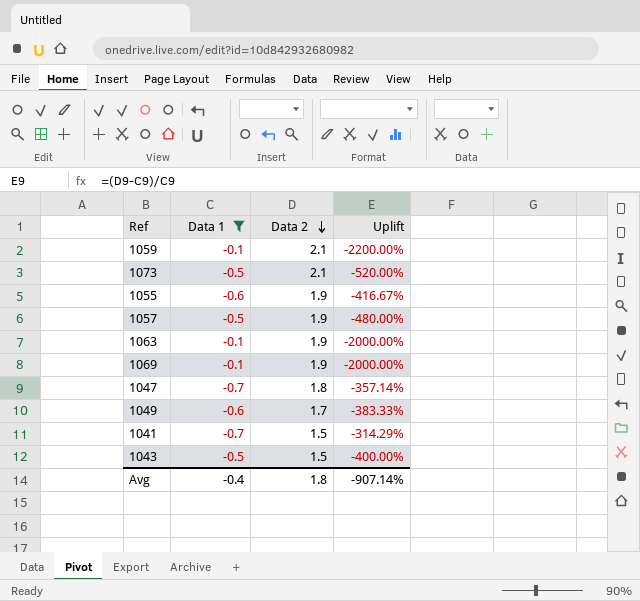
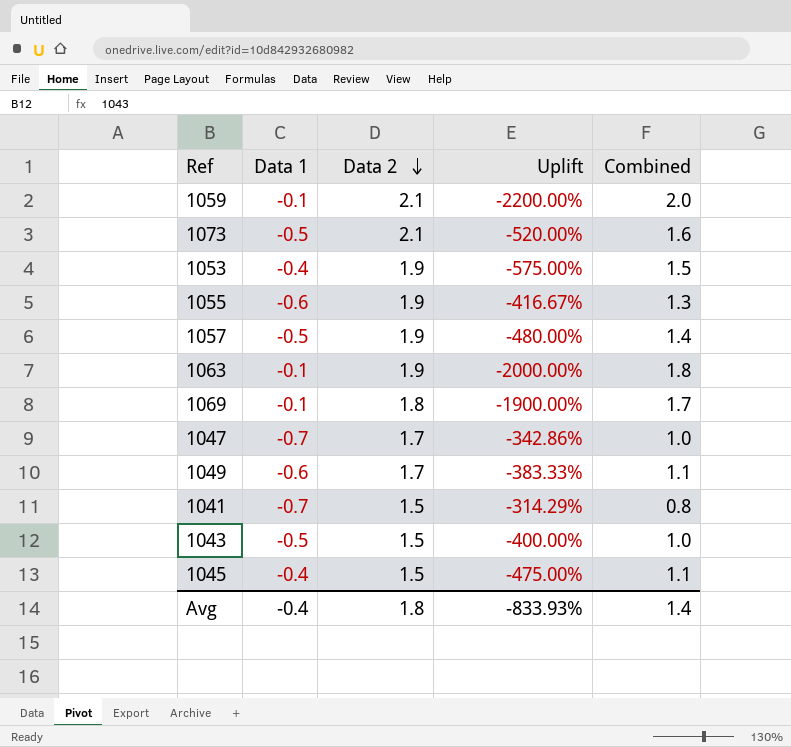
filter: Data 1 != -0.4 -> none
column Combined | formula: none -> [Data 1] + [Data 2]
1069 | Data 2: 1.9 -> 1.8
1069 | Uplift: -2000.00% -> -1900.00%
1047 | Data 2: 1.8 -> 1.7
1047 | Uplift: -357.14% -> -342.86%
Avg | Uplift: -907.14% -> -833.93%

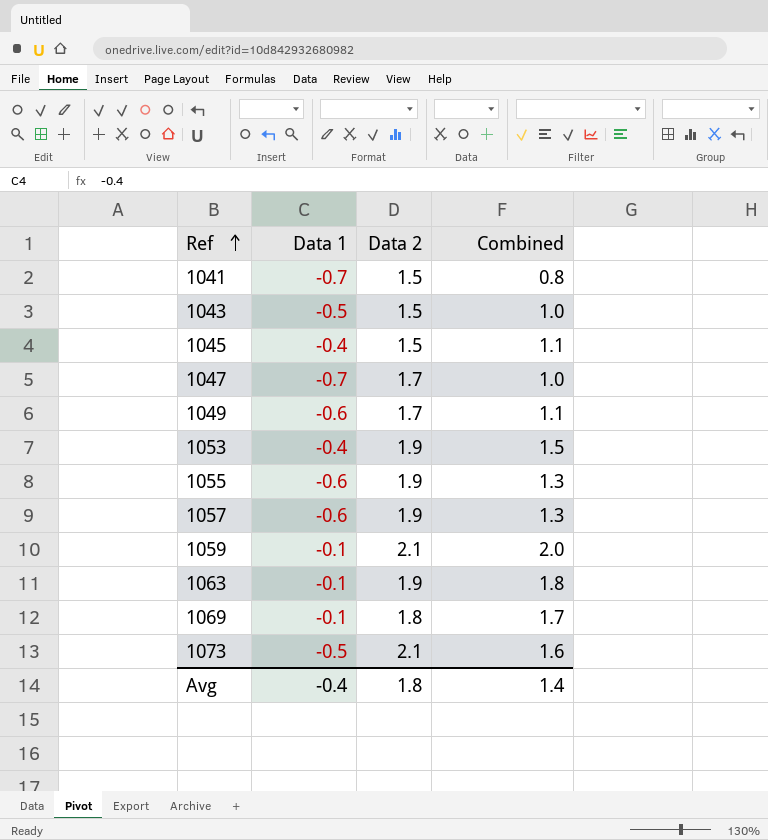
row order: Data 2 descending -> Ref ascending
column Uplift | formula: ([Data 2] - [Data 1]) / [Data 1] -> none
1057 | Data 1: -0.5 -> -0.6
1057 | Combined: 1.4 -> 1.3

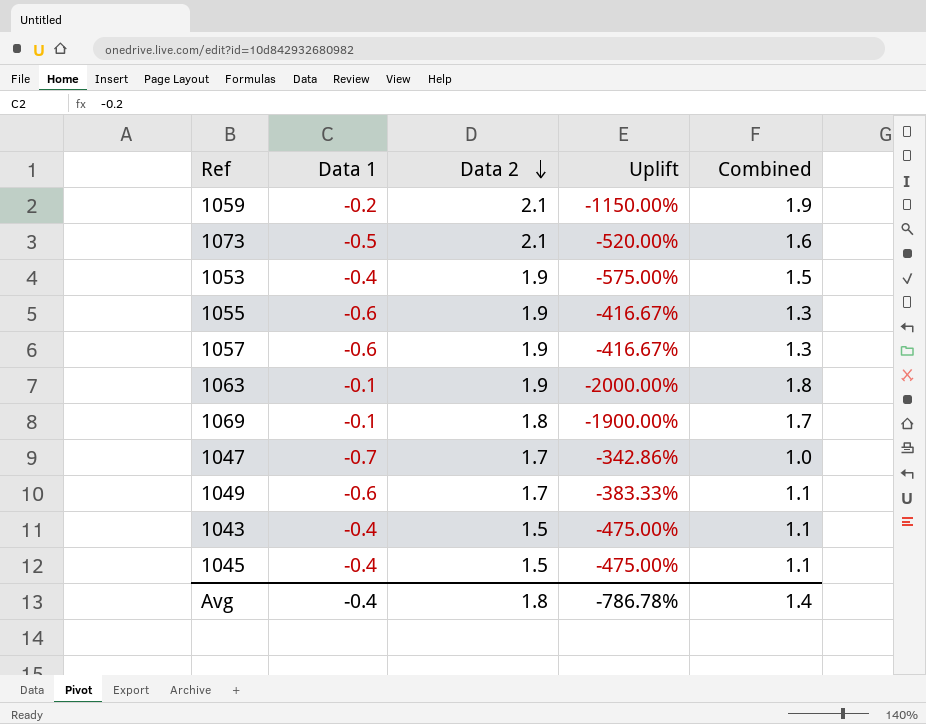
row order: Ref ascending -> Data 2 descending
column Uplift | formula: none -> ([Data 2] - [Data 1]) / [Data 1]
row 1041: -0.7 | 1.5 | 0.8 -> none
1059 | Data 1: -0.1 -> -0.2
1059 | Combined: 2.0 -> 1.9
1043 | Data 1: -0.5 -> -0.4
1043 | Combined: 1.0 -> 1.1

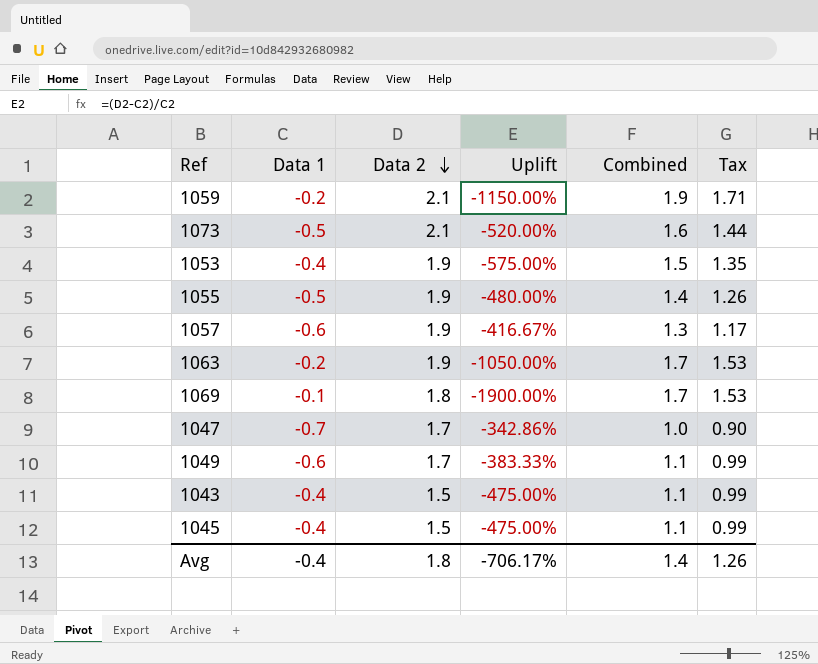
column Tax | formula: none -> [Combined] * 0.9
1055 | Data 1: -0.6 -> -0.5
1055 | Uplift: -416.67% -> -480.00%
1055 | Combined: 1.3 -> 1.4
1063 | Data 1: -0.1 -> -0.2
1063 | Uplift: -2000.00% -> -1050.00%
1063 | Combined: 1.8 -> 1.7
Avg | Uplift: -786.78% -> -706.17%

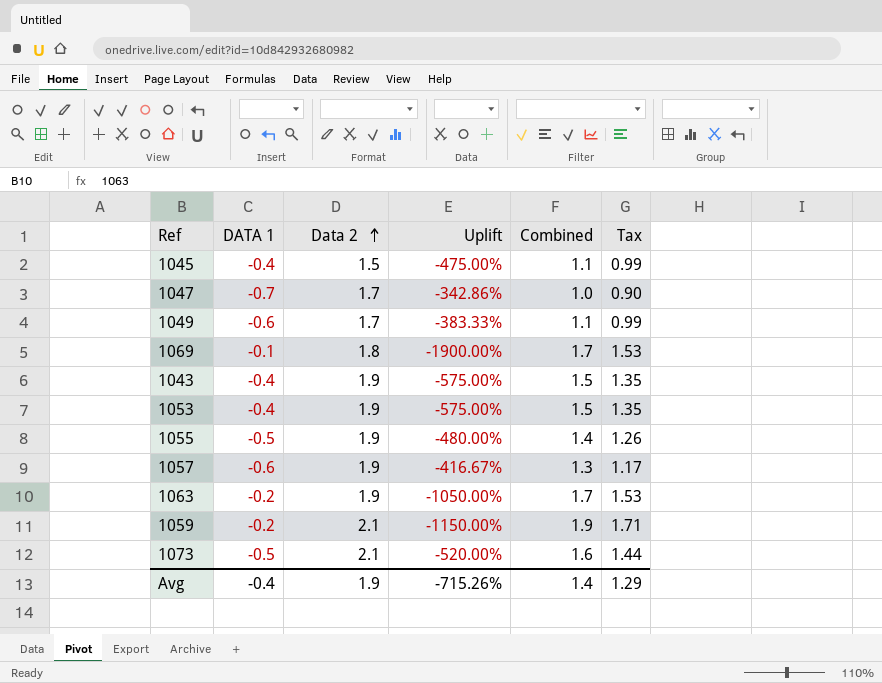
row order: Data 2 descending -> Data 2 ascending
column name: Data 1 -> DATA 1
1043 | Data 2: 1.5 -> 1.9
1043 | Uplift: -475.00% -> -575.00%
1043 | Combined: 1.1 -> 1.5
1043 | Tax: 0.99 -> 1.35
Avg | Data 2: 1.8 -> 1.9
Avg | Uplift: -706.17% -> -715.26%
Avg | Tax: 1.26 -> 1.29

